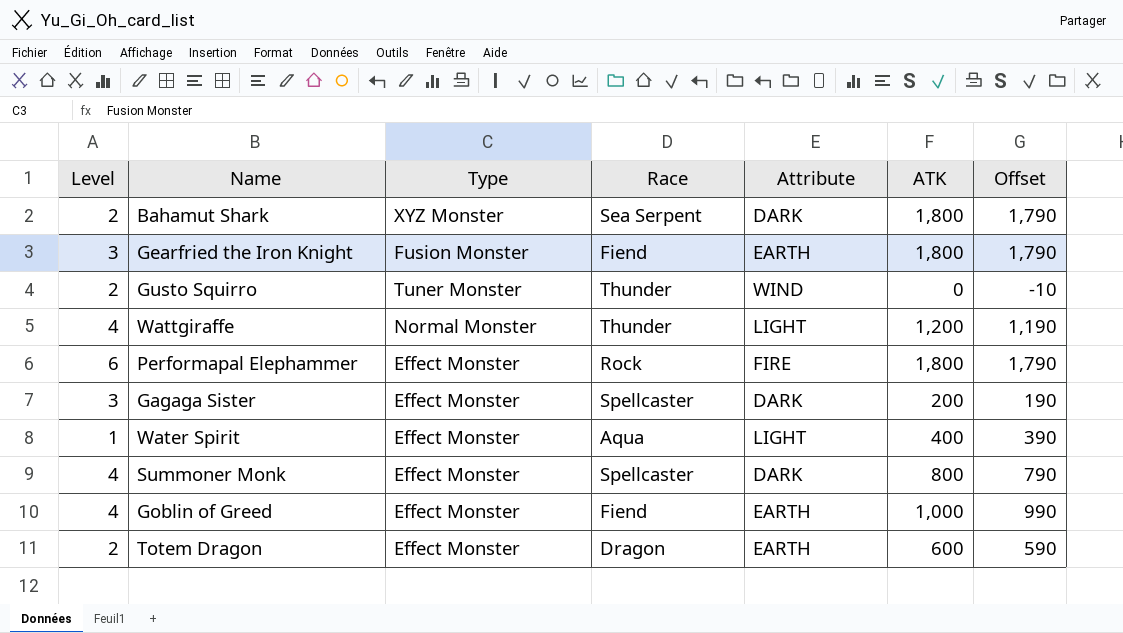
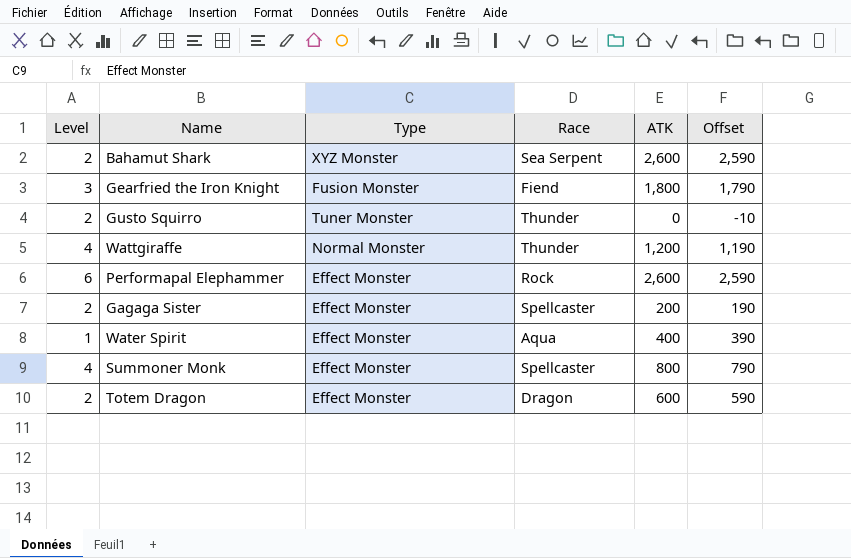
column Attribute | position: 5 -> none
row Goblin of Greed: 4 | Effect Monster | Fiend | EARTH | 1,000 | 990 -> none
Bahamut Shark | ATK: 1,800 -> 2,600
Bahamut Shark | Offset: 1,790 -> 2,590
Performapal Elephammer | ATK: 1,800 -> 2,600
Performapal Elephammer | Offset: 1,790 -> 2,590
Gagaga Sister | Level: 3 -> 2

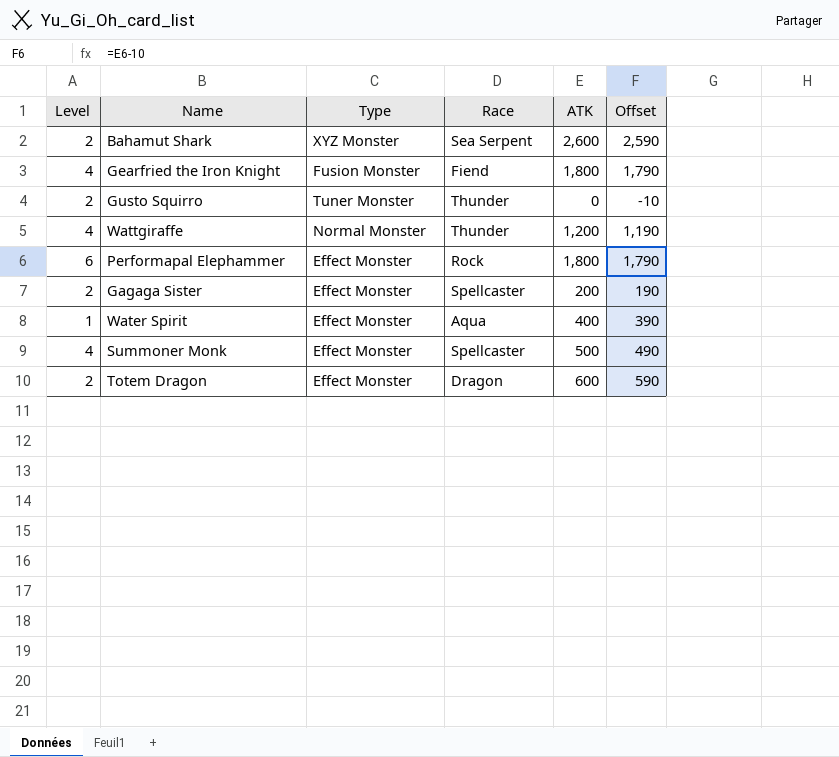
Gearfried the Iron Knight | Level: 3 -> 4
Performapal Elephammer | ATK: 2,600 -> 1,800
Performapal Elephammer | Offset: 2,590 -> 1,790
Summoner Monk | ATK: 800 -> 500
Summoner Monk | Offset: 790 -> 490

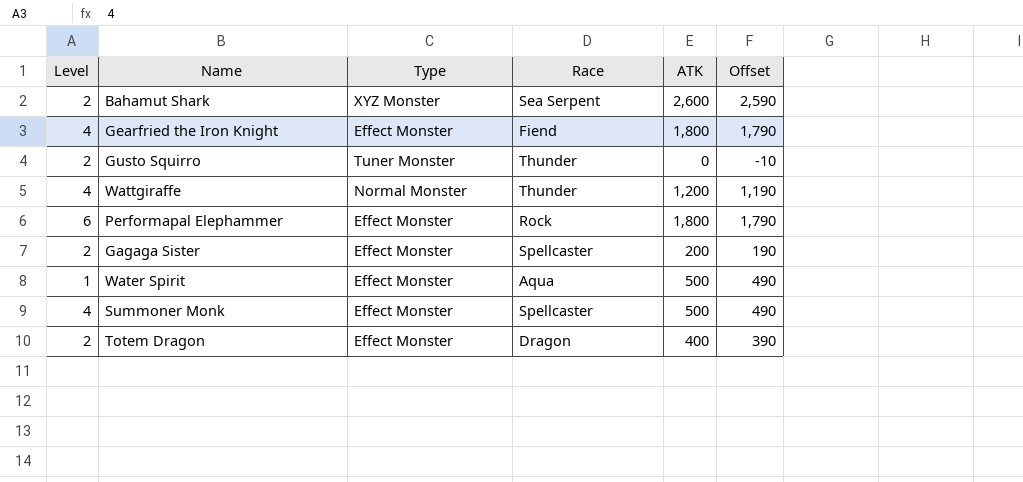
Gearfried the Iron Knight | Type: Fusion Monster -> Effect Monster
Water Spirit | ATK: 400 -> 500
Water Spirit | Offset: 390 -> 490
Totem Dragon | ATK: 600 -> 400
Totem Dragon | Offset: 590 -> 390

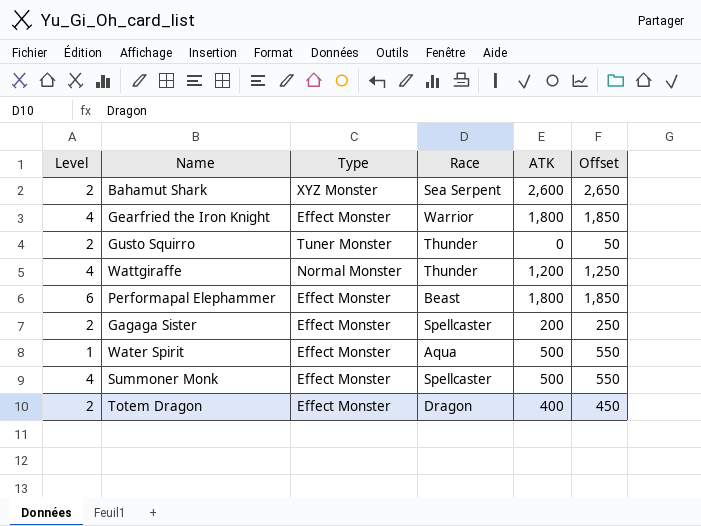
column Offset | formula: [ATK] - 10 -> [ATK] + 50
Gearfried the Iron Knight | Race: Fiend -> Warrior
Performapal Elephammer | Race: Rock -> Beast

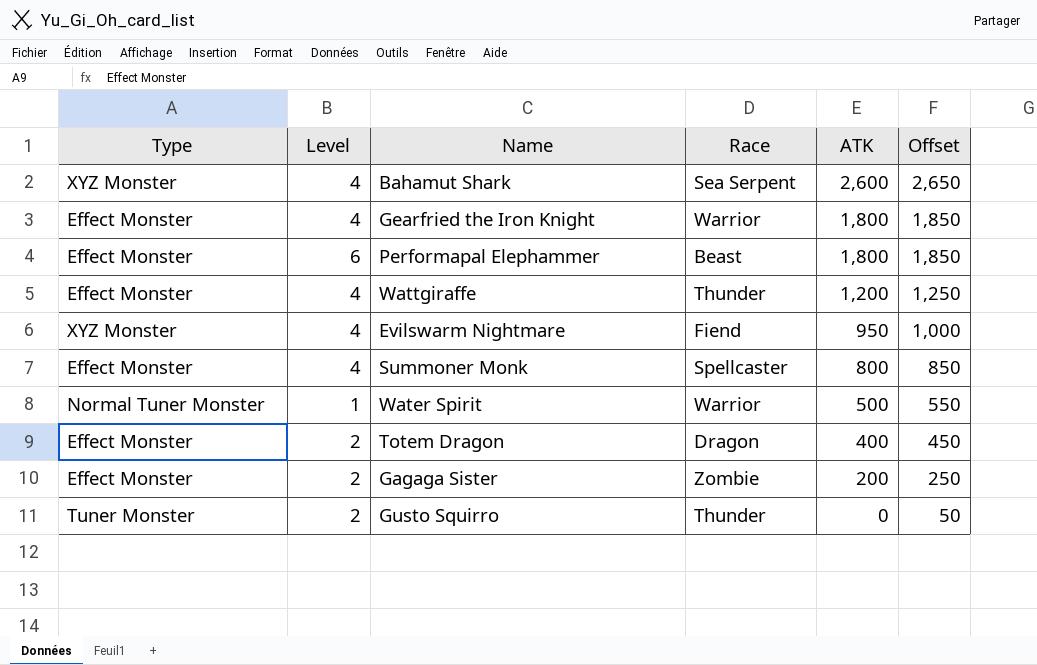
row order: none -> ATK descending
column Type | position: 3 -> 1
Bahamut Shark | Level: 2 -> 4
Wattgiraffe | Type: Normal Monster -> Effect Monster
row Evilswarm Nightmare: none -> XYZ Monster | 4 | Fiend | 950 | 1,000
Summoner Monk | ATK: 500 -> 800
Summoner Monk | Offset: 550 -> 850
Water Spirit | Type: Effect Monster -> Normal Tuner Monster
Water Spirit | Race: Aqua -> Warrior
Gagaga Sister | Race: Spellcaster -> Zombie

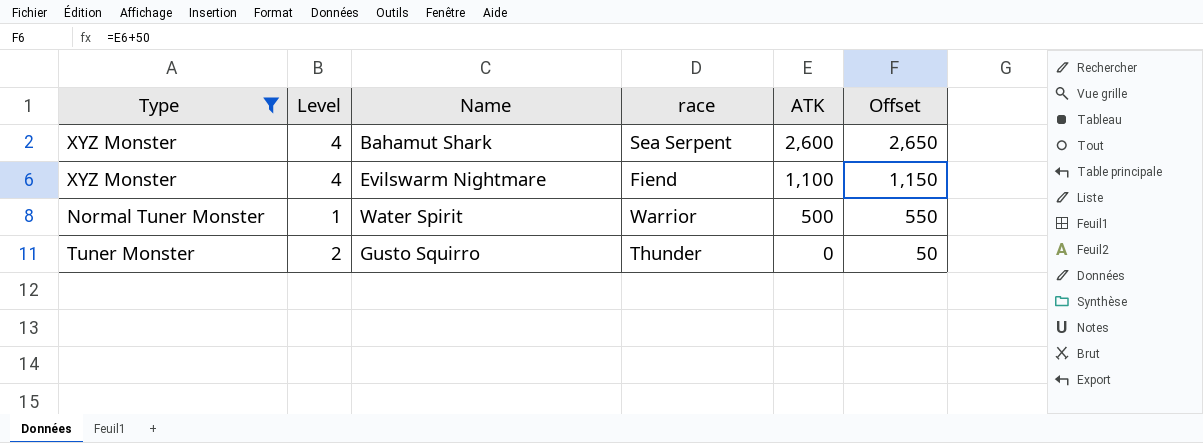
filter: none -> Type != Effect Monster
column name: Race -> race
Evilswarm Nightmare | ATK: 950 -> 1,100
Evilswarm Nightmare | Offset: 1,000 -> 1,150

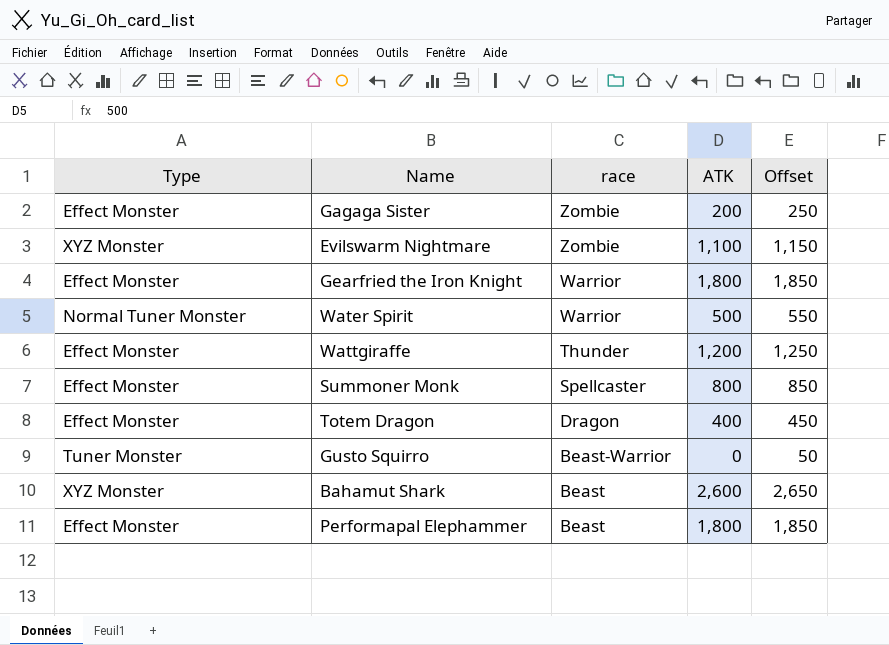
filter: Type != Effect Monster -> none
row order: ATK descending -> race descending
column Level | position: 2 -> none
Evilswarm Nightmare | race: Fiend -> Zombie
Gusto Squirro | race: Thunder -> Beast-Warrior
Bahamut Shark | race: Sea Serpent -> Beast

